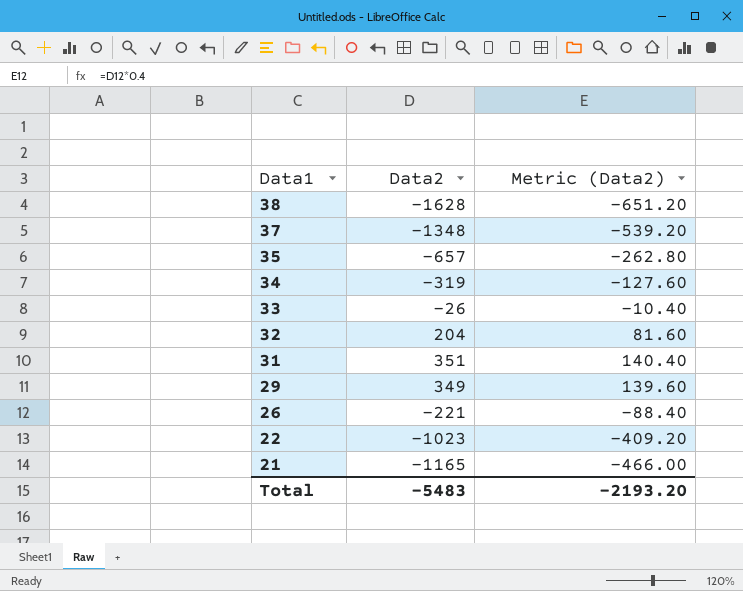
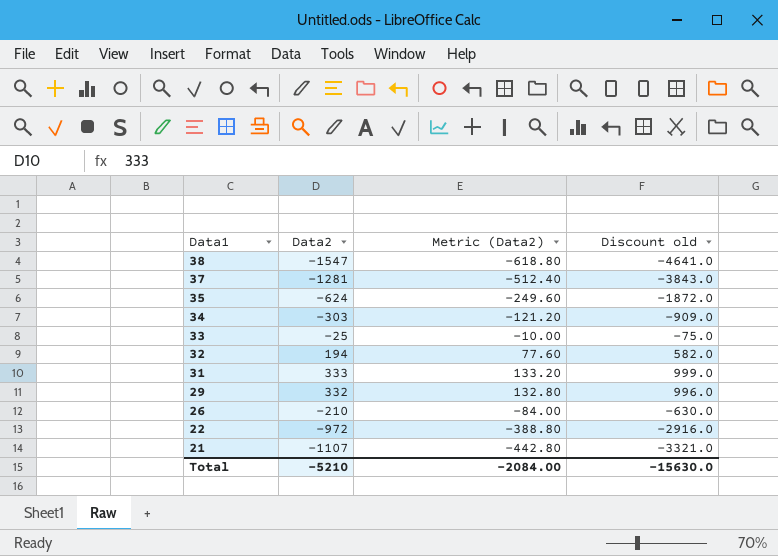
column Discount old | formula: none -> [Data2] * 3
38 | Data2: -1628 -> -1547
38 | Metric (Data2): -651.20 -> -618.80
37 | Data2: -1348 -> -1281
37 | Metric (Data2): -539.20 -> -512.40
35 | Data2: -657 -> -624
35 | Metric (Data2): -262.80 -> -249.60
34 | Data2: -319 -> -303
34 | Metric (Data2): -127.60 -> -121.20
33 | Data2: -26 -> -25
33 | Metric (Data2): -10.40 -> -10.00
32 | Data2: 204 -> 194
32 | Metric (Data2): 81.60 -> 77.60
31 | Data2: 351 -> 333
31 | Metric (Data2): 140.40 -> 133.20
29 | Data2: 349 -> 332
29 | Metric (Data2): 139.60 -> 132.80
26 | Data2: -221 -> -210
26 | Metric (Data2): -88.40 -> -84.00
22 | Data2: -1023 -> -972
22 | Metric (Data2): -409.20 -> -388.80
21 | Data2: -1165 -> -1107
21 | Metric (Data2): -466.00 -> -442.80
Total | Data2: -5483 -> -5210
Total | Metric (Data2): -2193.20 -> -2084.00

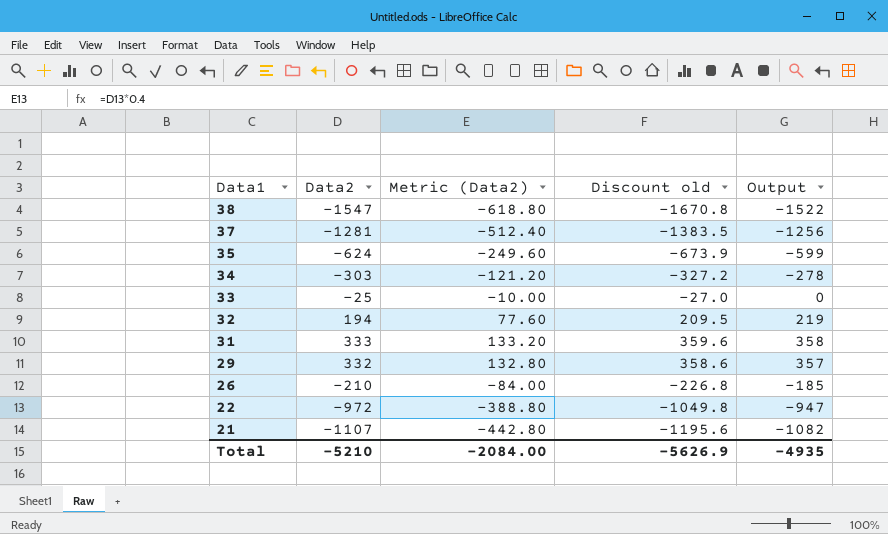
column Discount old | formula: [Data2] * 3 -> [Data2] * 1.08
column Output | formula: none -> [Data2] + 25
Total | Discount old: -15630.0 -> -5626.9

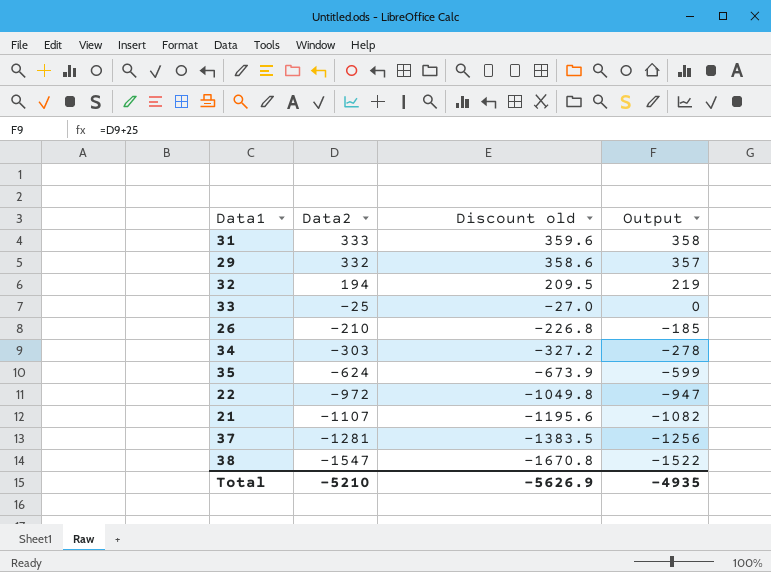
row order: Data1 descending -> Data2 descending
column Metric (Data2) | formula: [Data2] * 0.4 -> none

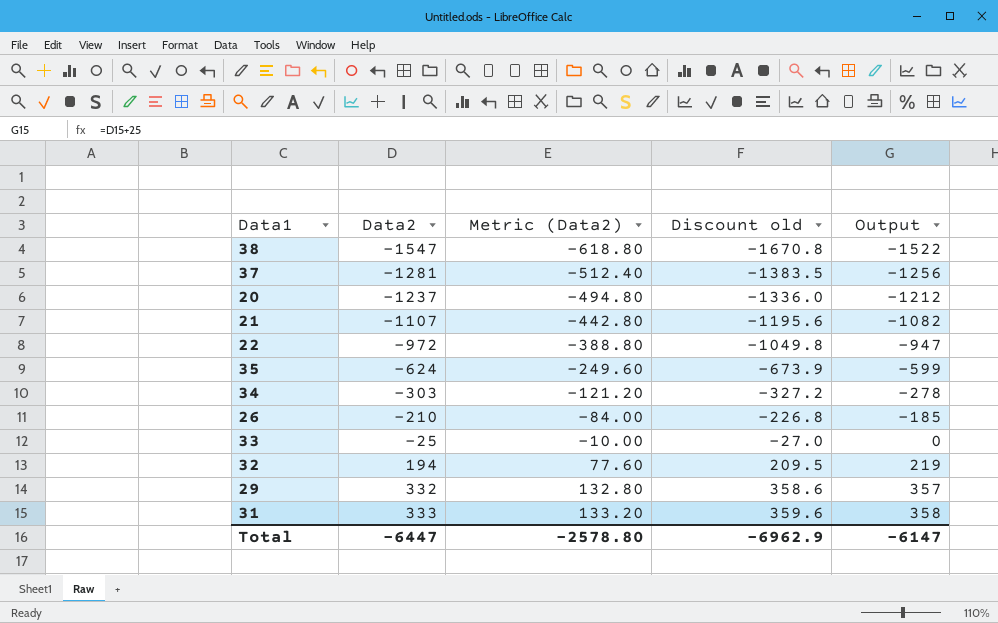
row order: Data2 descending -> Data2 ascending
column Metric (Data2) | formula: none -> [Data2] * 0.4
row 20: none -> -1237 | -494.80 | -1336.0 | -1212
Total | Data2: -5210 -> -6447
Total | Discount old: -5626.9 -> -6962.9
Total | Output: -4935 -> -6147

